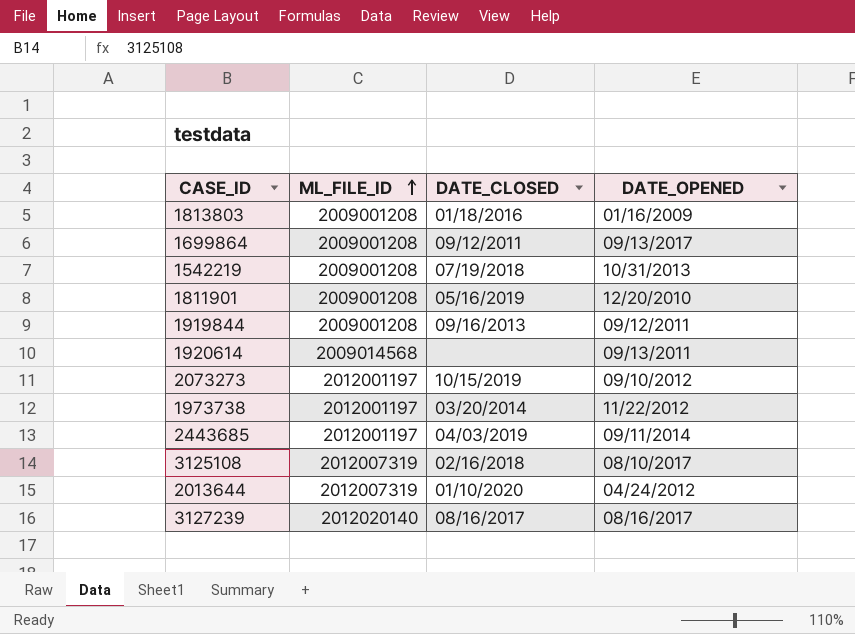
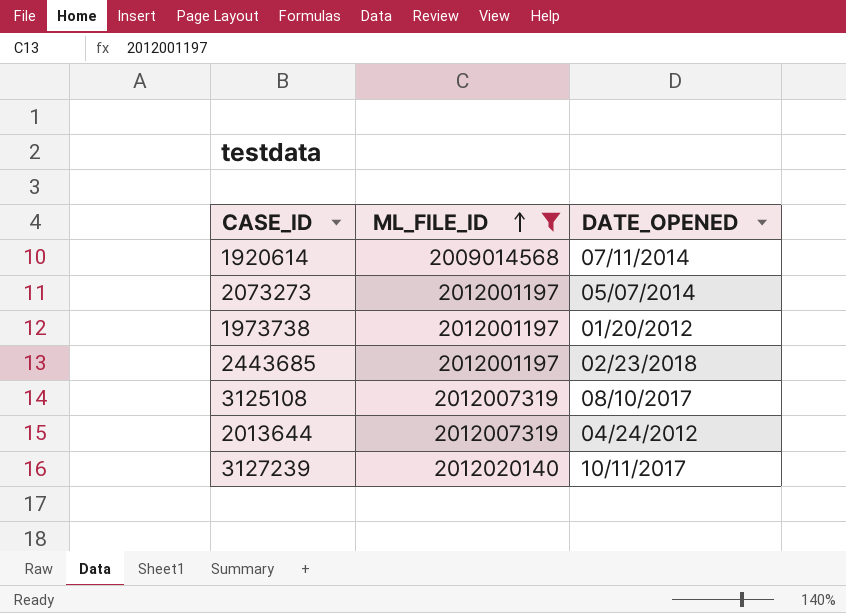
filter: none -> ML_FILE_ID != 2009001208
column DATE_CLOSED | position: 3 -> none
1920614 | DATE_OPENED: 09/13/2011 -> 07/11/2014
2073273 | DATE_OPENED: 09/10/2012 -> 05/07/2014
1973738 | DATE_OPENED: 11/22/2012 -> 01/20/2012
2443685 | DATE_OPENED: 09/11/2014 -> 02/23/2018
3127239 | DATE_OPENED: 08/16/2017 -> 10/11/2017

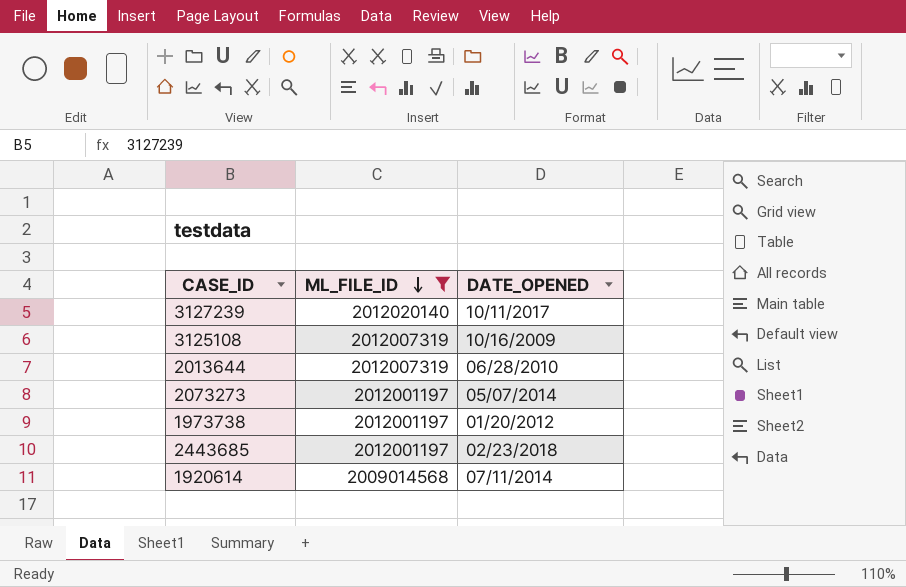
row order: ML_FILE_ID ascending -> ML_FILE_ID descending
3125108 | DATE_OPENED: 08/10/2017 -> 10/16/2009
2013644 | DATE_OPENED: 04/24/2012 -> 06/28/2010

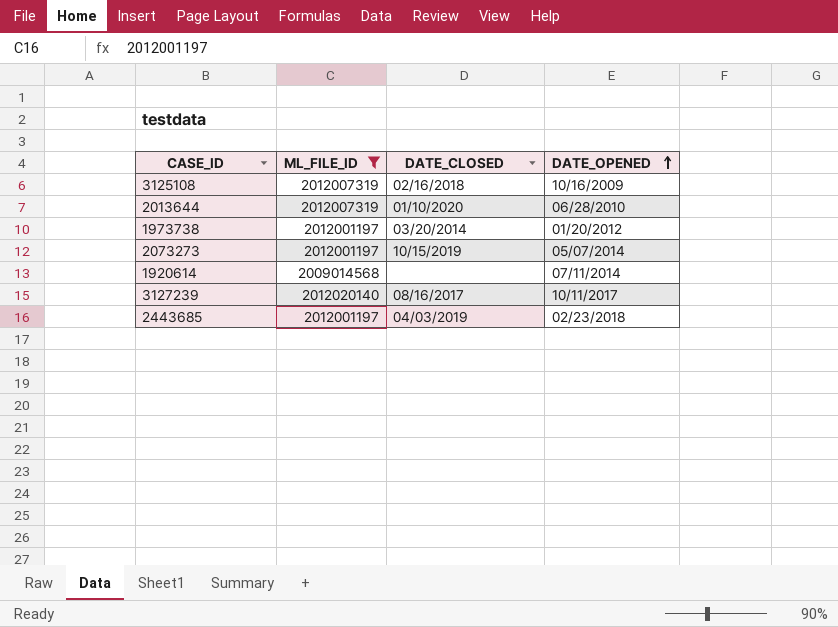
row order: ML_FILE_ID descending -> DATE_OPENED ascending
column DATE_CLOSED | position: none -> 3

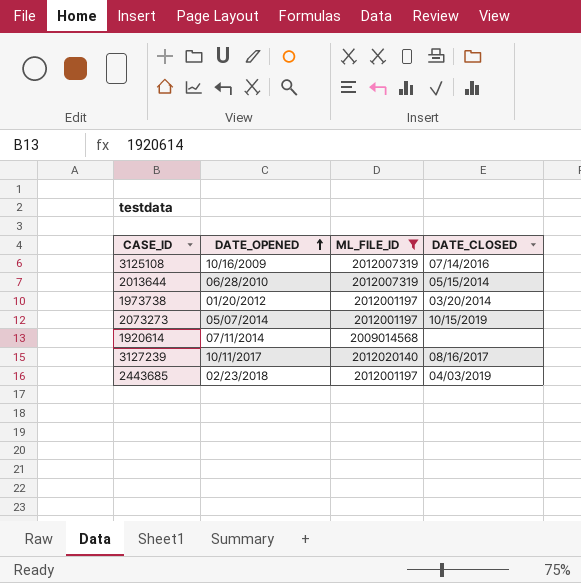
column DATE_OPENED | position: 4 -> 2
3125108 | DATE_CLOSED: 02/16/2018 -> 07/14/2016
2013644 | DATE_CLOSED: 01/10/2020 -> 05/15/2014

